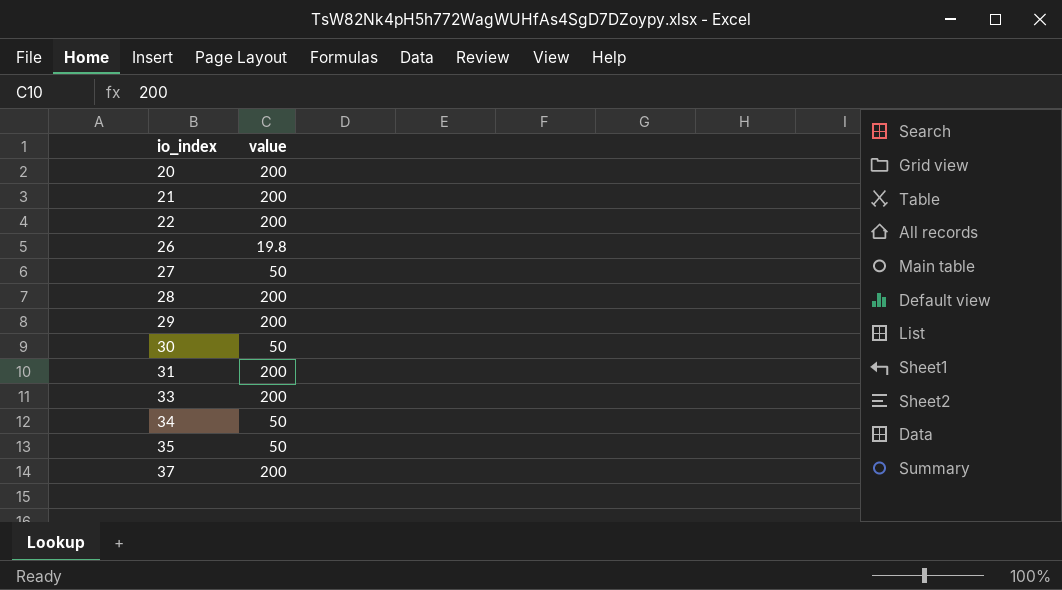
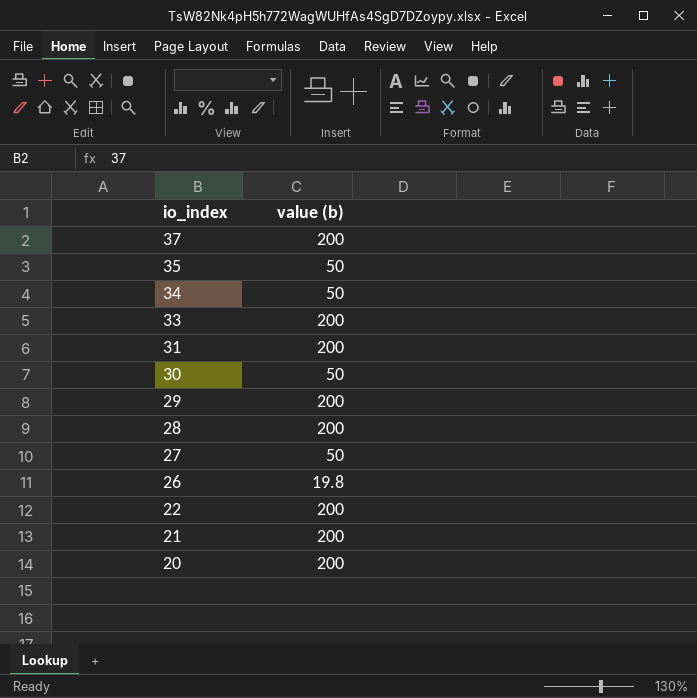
row order: io_index ascending -> io_index descending
column name: value -> value (b)

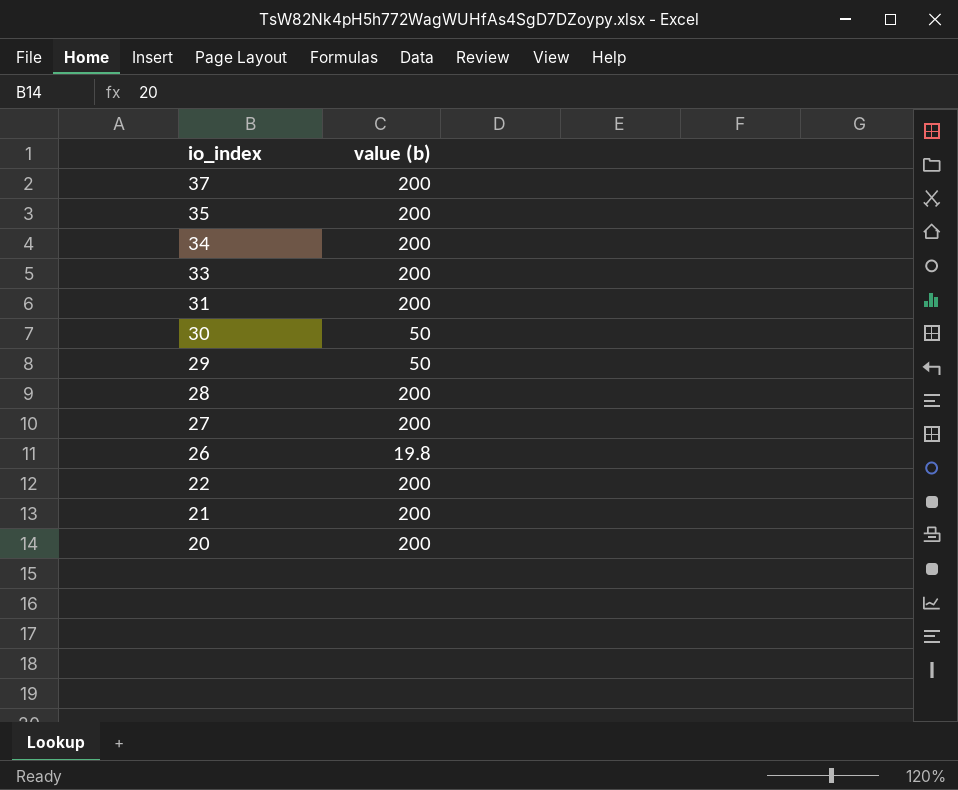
35 | value (b): 50 -> 200
34 | value (b): 50 -> 200
29 | value (b): 200 -> 50
27 | value (b): 50 -> 200

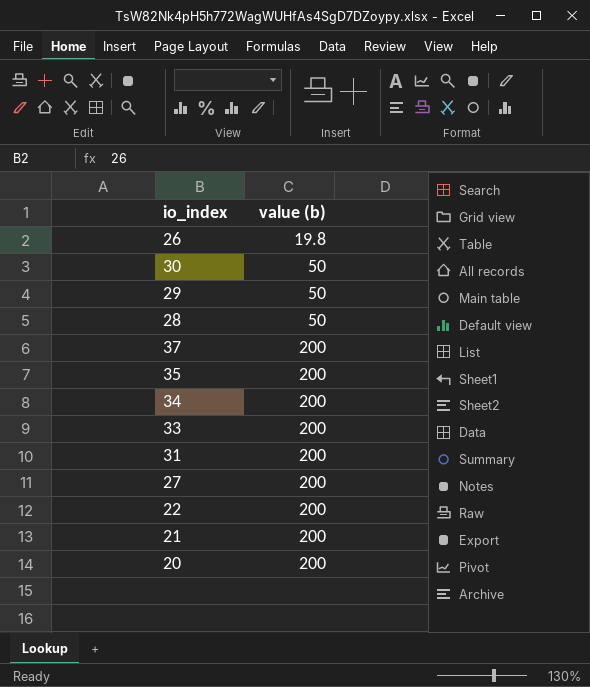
row order: io_index descending -> value (b) ascending
28 | value (b): 200 -> 50

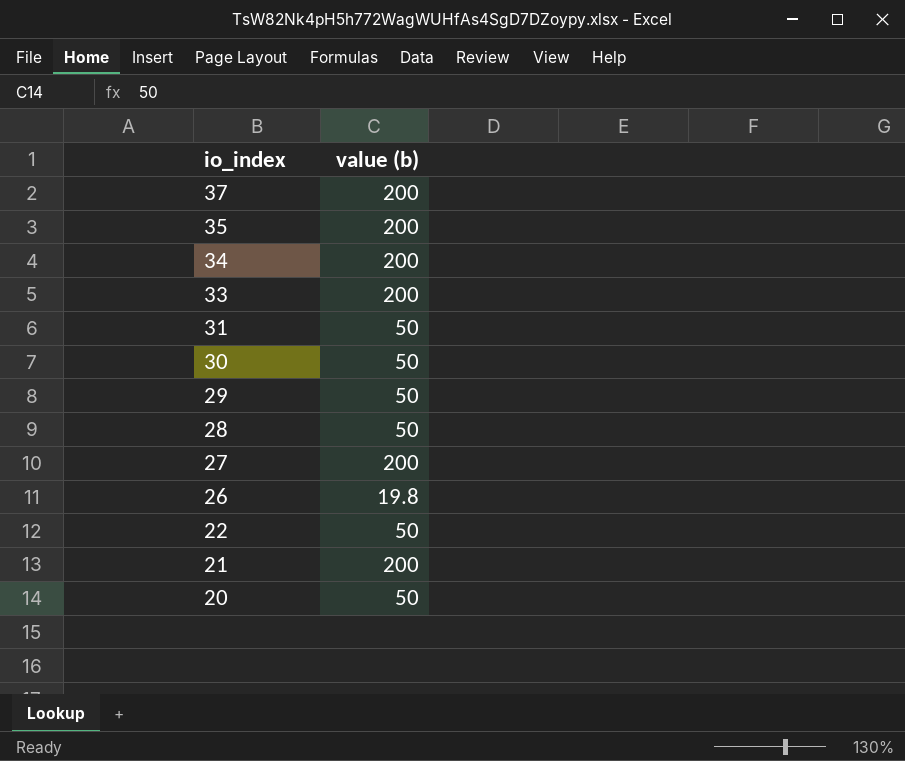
row order: value (b) ascending -> io_index descending
31 | value (b): 200 -> 50
22 | value (b): 200 -> 50
20 | value (b): 200 -> 50

